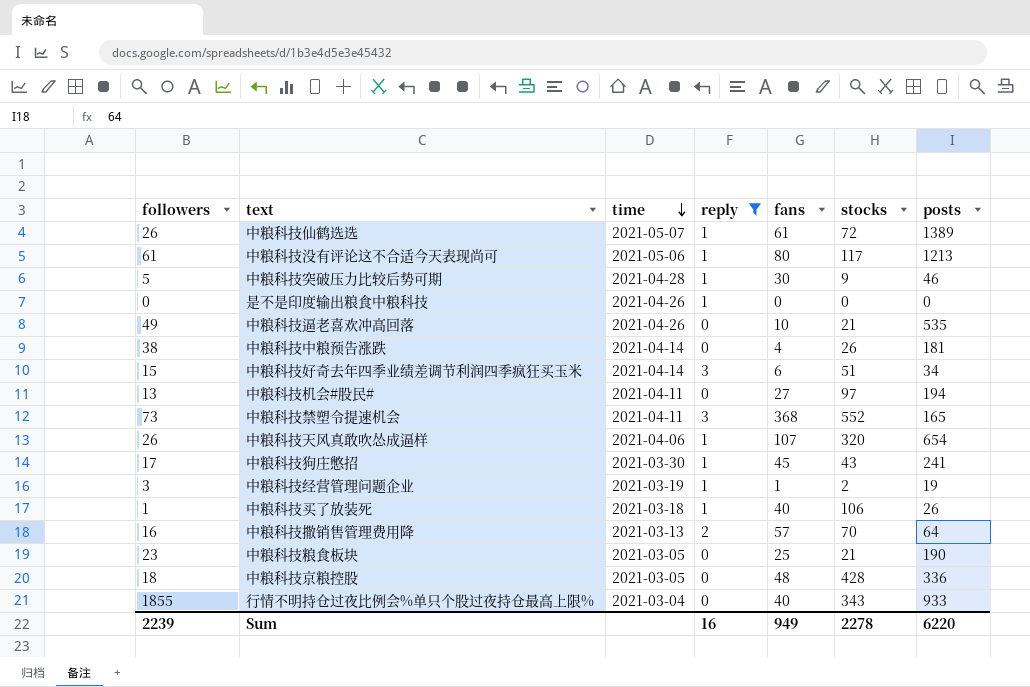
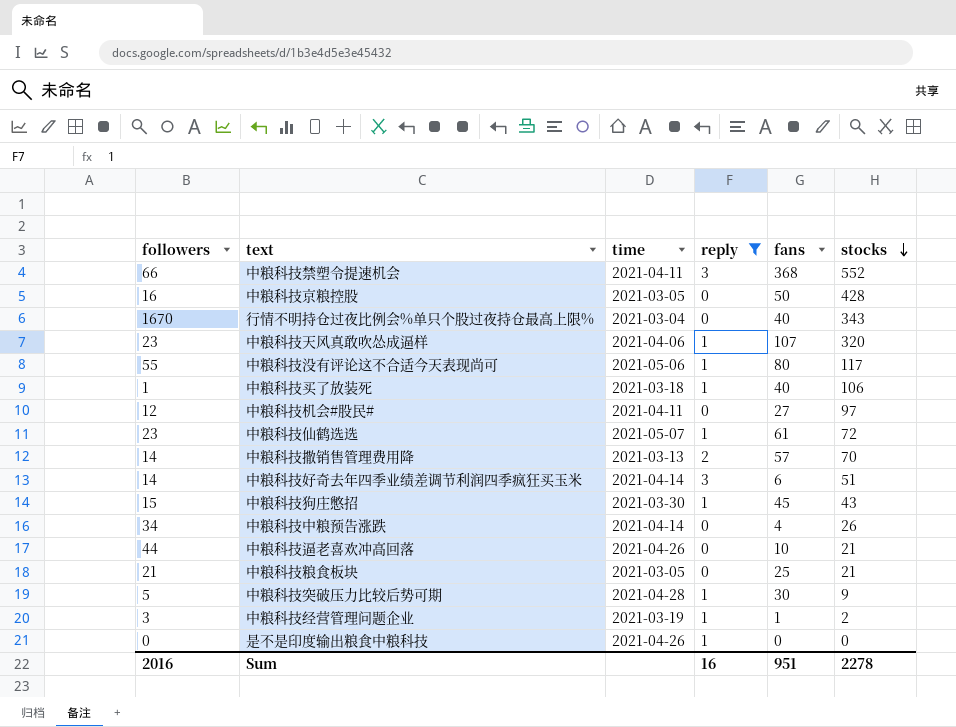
row order: time descending -> stocks descending
column posts | position: 7 -> none
中粮科技禁塑令提速机会 | followers: 73 -> 66
中粮科技京粮控股 | followers: 18 -> 16
中粮科技京粮控股 | fans: 48 -> 50
行情不明持仓过夜比例会%单只个股过夜持仓最高上限% | followers: 1855 -> 1670
中粮科技天风真敢吹怂成逼样 | followers: 26 -> 23
中粮科技没有评论这不合适今天表现尚可 | followers: 61 -> 55
中粮科技机会#股民# | followers: 13 -> 12
中粮科技仙鹤选选 | followers: 26 -> 23
中粮科技撒销售管理费用降 | followers: 16 -> 14
中粮科技好奇去年四季业绩差调节利润四季疯狂买玉米 | followers: 15 -> 14
中粮科技狗庄憋招 | followers: 17 -> 15
中粮科技中粮预告涨跌 | followers: 38 -> 34
中粮科技逼老喜欢冲高回落 | followers: 49 -> 44
中粮科技粮食板块 | followers: 23 -> 21
Sum | followers: 2239 -> 2016
Sum | fans: 949 -> 951

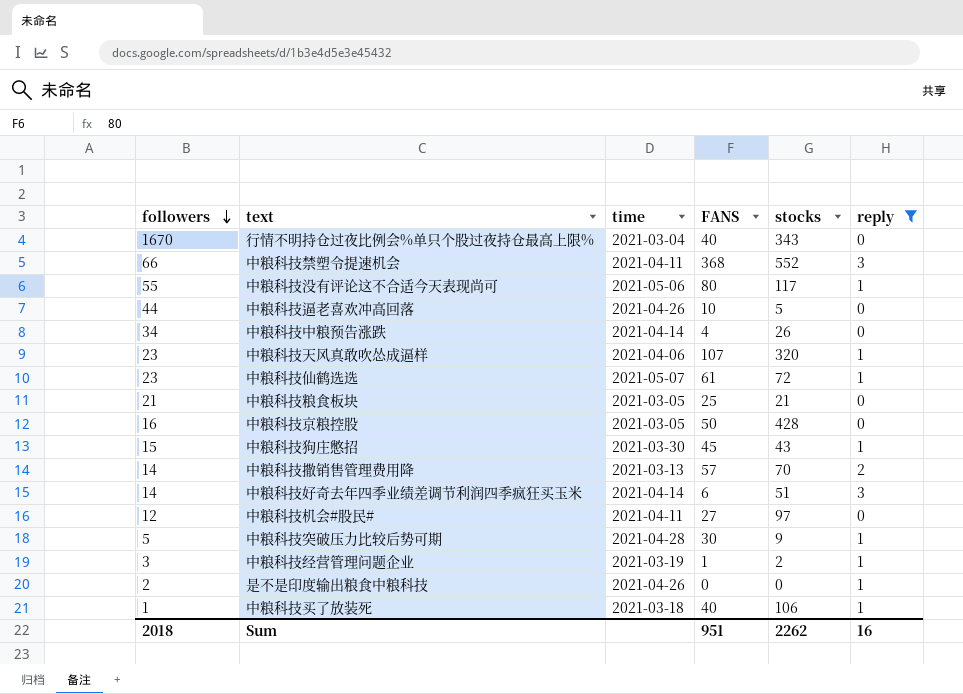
row order: stocks descending -> followers descending
column name: fans -> FANS
column reply | position: 4 -> 6
中粮科技逼老喜欢冲高回落 | stocks: 21 -> 5
是不是印度输出粮食中粮科技 | followers: 0 -> 2
Sum | followers: 2016 -> 2018
Sum | stocks: 2278 -> 2262

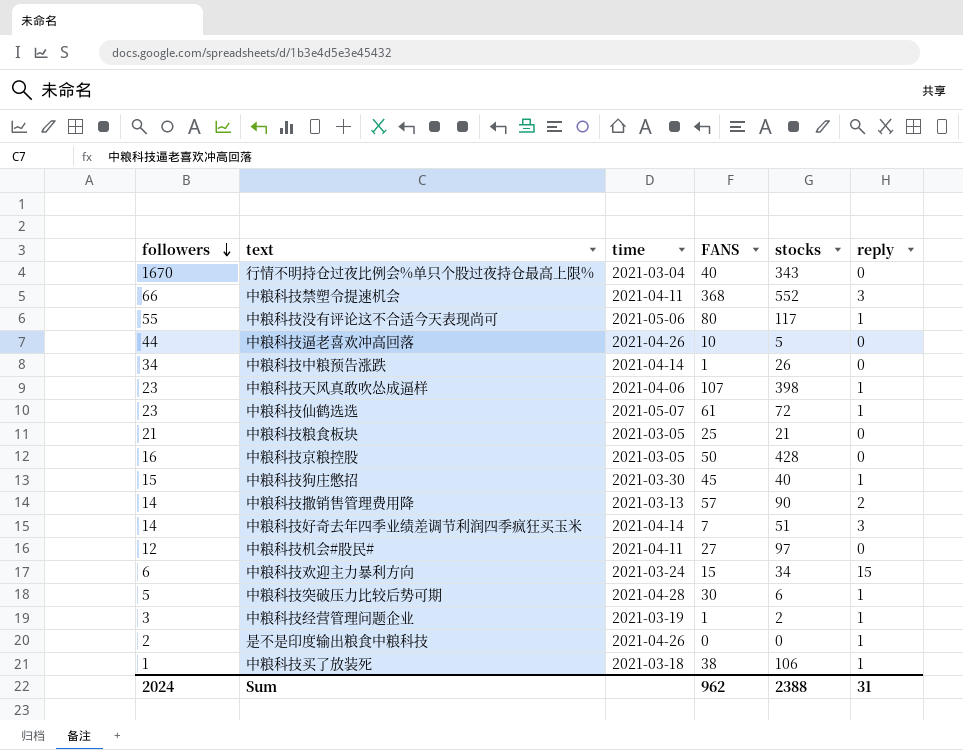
filter: reply != 15 -> none
中粮科技中粮预告涨跌 | FANS: 4 -> 1
中粮科技天风真敢吹怂成逼样 | stocks: 320 -> 398
中粮科技狗庄憋招 | stocks: 43 -> 40
中粮科技撒销售管理费用降 | stocks: 70 -> 90
中粮科技好奇去年四季业绩差调节利润四季疯狂买玉米 | FANS: 6 -> 7
中粮科技突破压力比较后势可期 | stocks: 9 -> 6
中粮科技买了放装死 | FANS: 40 -> 38
Sum | followers: 2018 -> 2024
Sum | FANS: 951 -> 962
Sum | stocks: 2262 -> 2388
Sum | reply: 16 -> 31

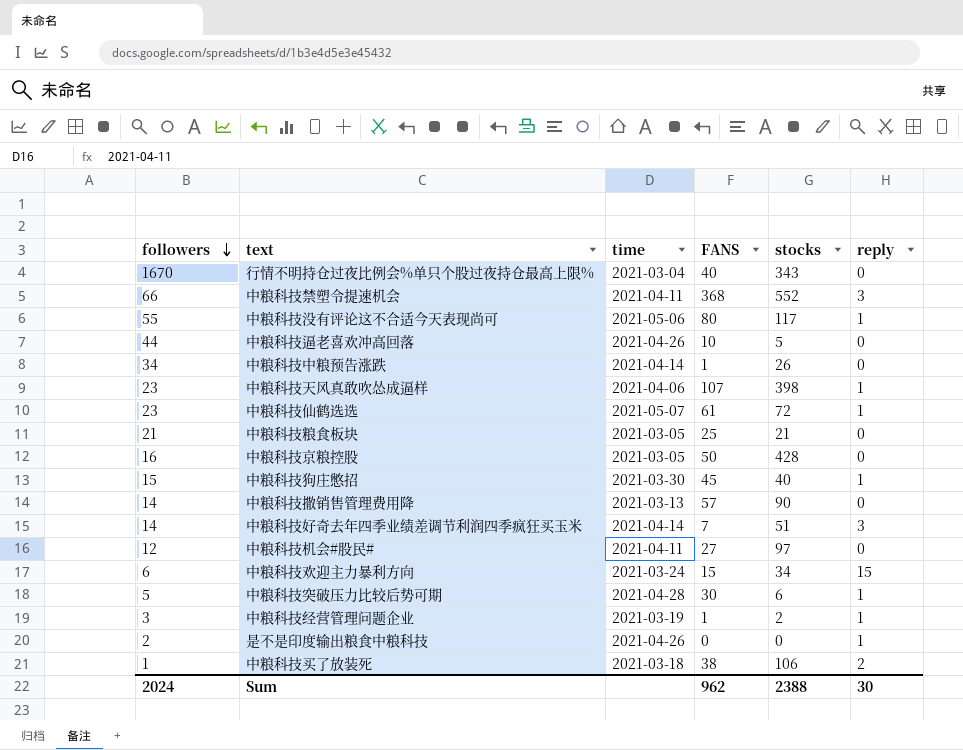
中粮科技撒销售管理费用降 | reply: 2 -> 0
中粮科技买了放装死 | reply: 1 -> 2
Sum | reply: 31 -> 30

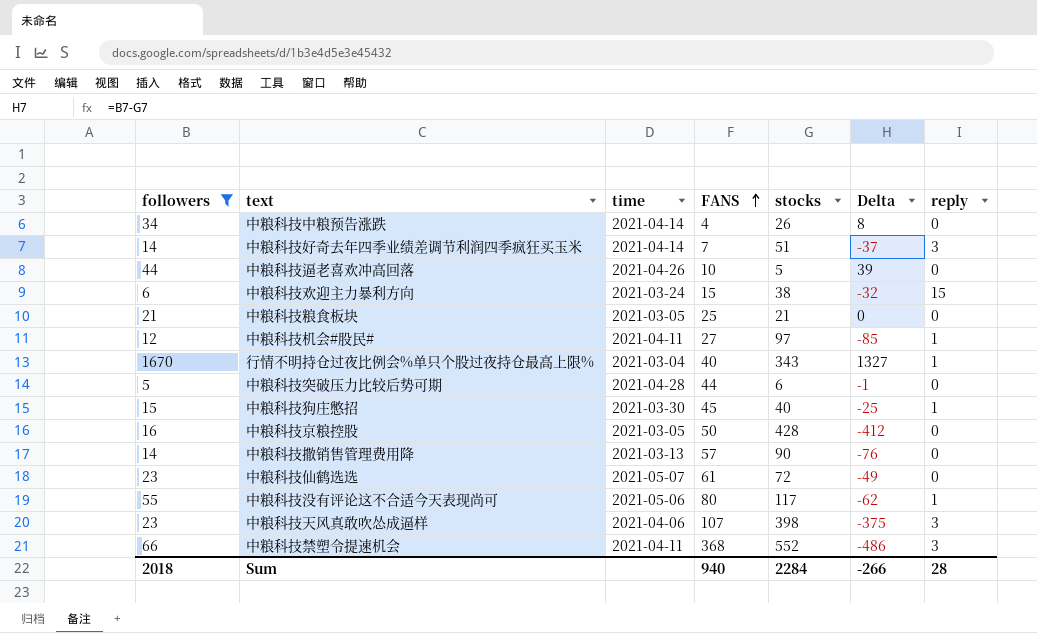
filter: none -> followers >= 5
row order: followers descending -> FANS ascending
column Delta | formula: none -> [followers] - [stocks]
中粮科技中粮预告涨跌 | FANS: 1 -> 4
中粮科技欢迎主力暴利方向 | stocks: 34 -> 38
中粮科技机会#股民# | reply: 0 -> 1
行情不明持仓过夜比例会%单只个股过夜持仓最高上限% | reply: 0 -> 1
中粮科技突破压力比较后势可期 | FANS: 30 -> 44
中粮科技突破压力比较后势可期 | reply: 1 -> 0
中粮科技仙鹤选选 | reply: 1 -> 0
中粮科技天风真敢吹怂成逼样 | reply: 1 -> 3
Sum | followers: 2024 -> 2018
Sum | FANS: 962 -> 940
Sum | stocks: 2388 -> 2284
Sum | reply: 30 -> 28

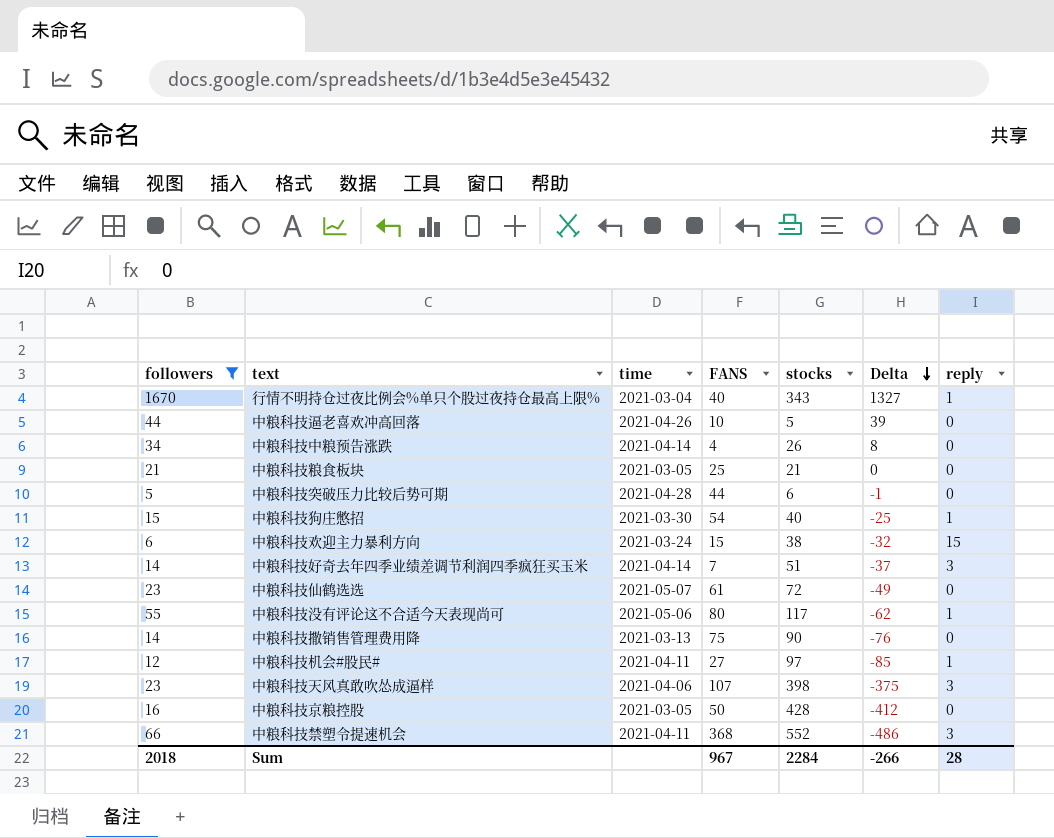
row order: FANS ascending -> Delta descending
中粮科技狗庄憋招 | FANS: 45 -> 54
中粮科技撒销售管理费用降 | FANS: 57 -> 75
Sum | FANS: 940 -> 967

